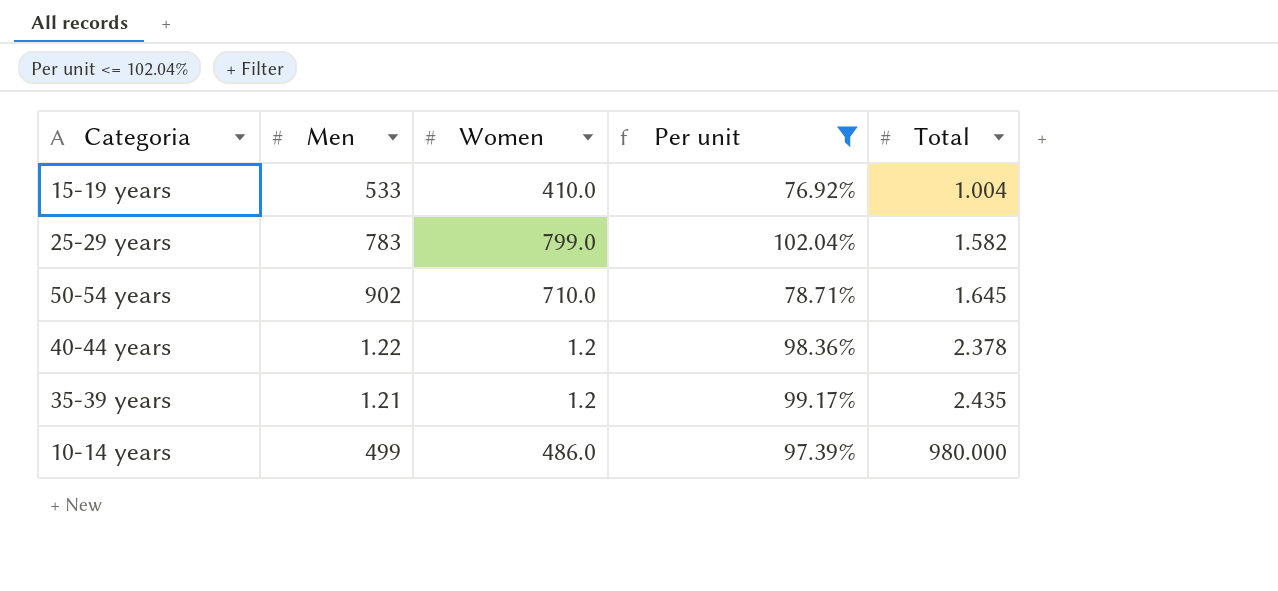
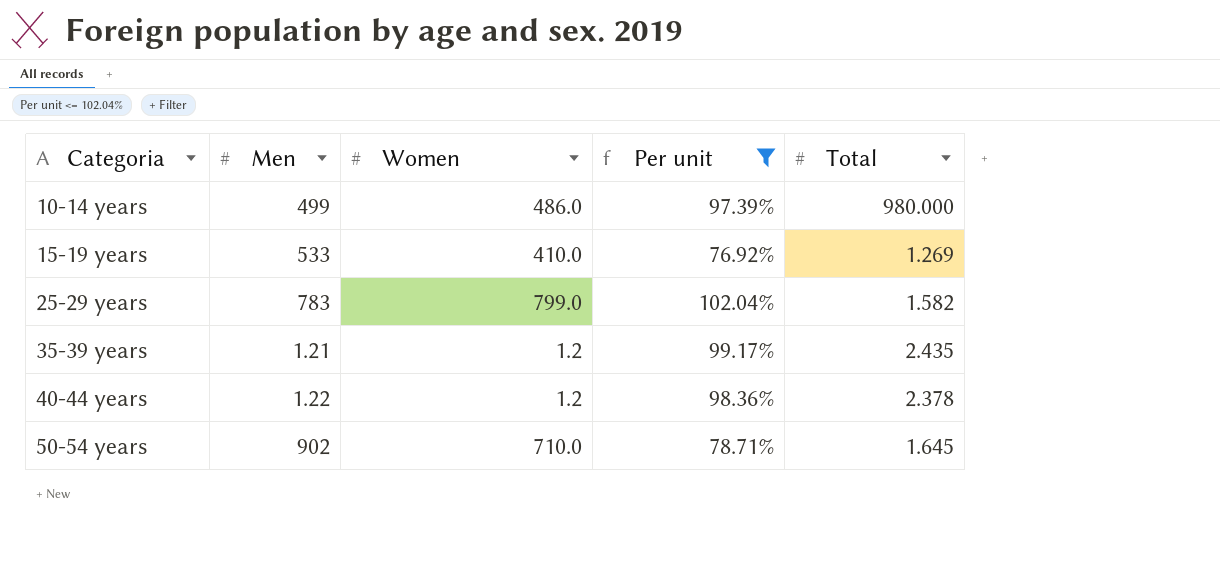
row order: Total ascending -> Categoria ascending
15-19 years | Total: 1.004 -> 1.269

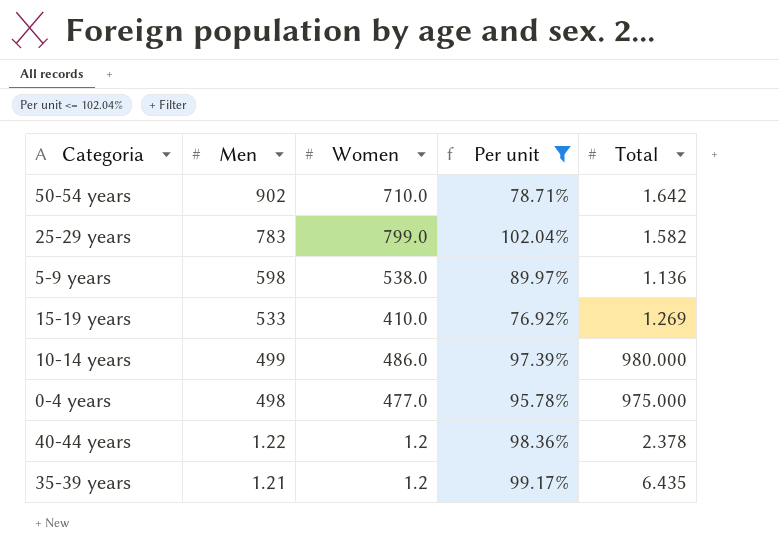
row order: Categoria ascending -> Men descending
50-54 years | Total: 1.645 -> 1.642
row 5-9 years: none -> 598 | 538.0 | 89.97% | 1.136
row 0-4 years: none -> 498 | 477.0 | 95.78% | 975.000
35-39 years | Total: 2.435 -> 6.435

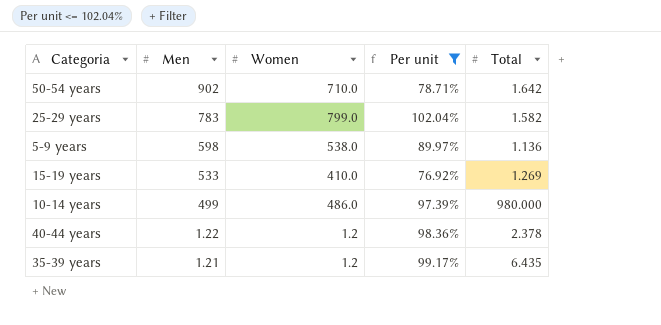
row 0-4 years: 498 | 477.0 | 95.78% | 975.000 -> none

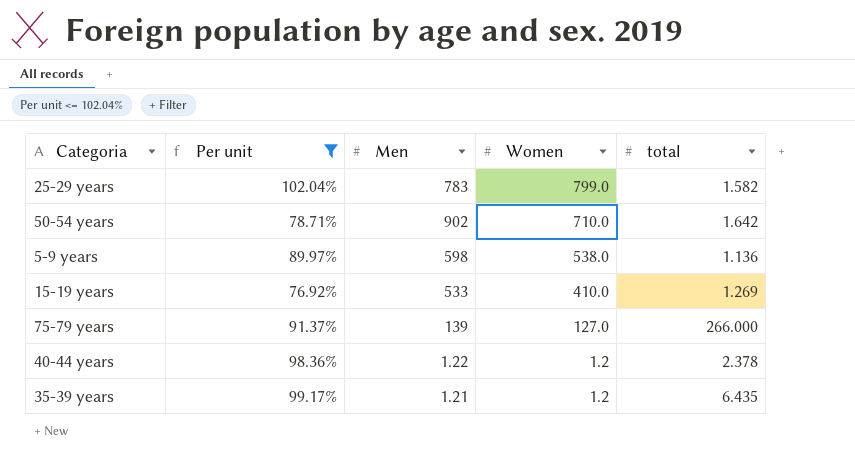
row order: Men descending -> Women descending
column Per unit | position: 4 -> 2
column name: Total -> total
row 10-14 years: 499 | 486.0 | 97.39% | 980.000 -> none
row 75-79 years: none -> 91.37% | 139 | 127.0 | 266.000

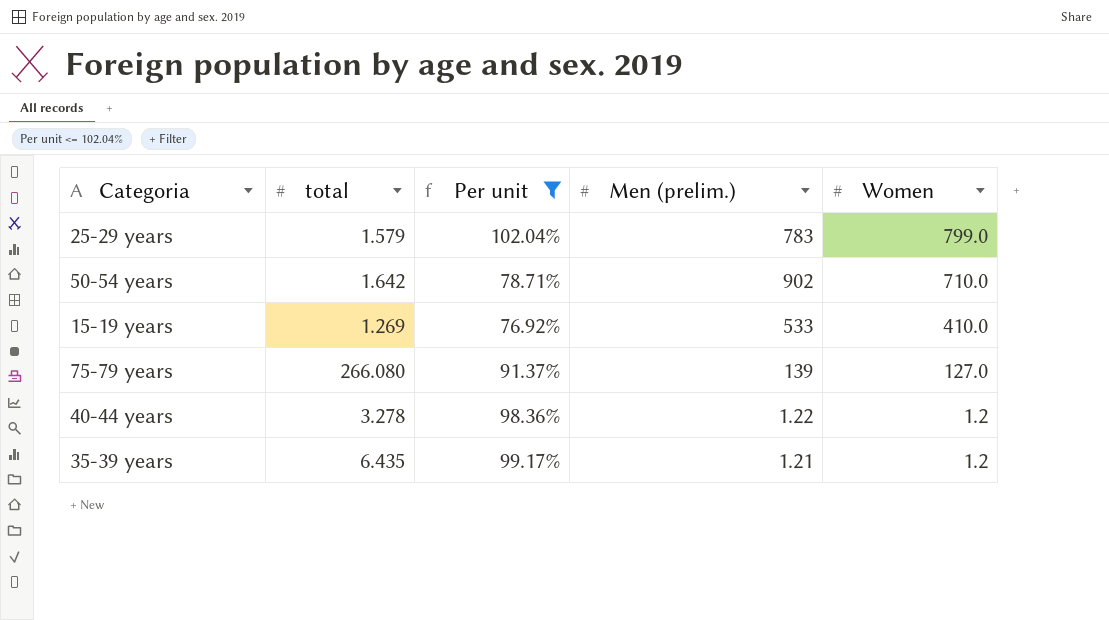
column total | position: 5 -> 2
column name: Men -> Men (prelim.)
row 5-9 years: 89.97% | 598 | 538.0 | 1.136 -> none
25-29 years | total: 1.582 -> 1.579
75-79 years | total: 266.000 -> 266.080
40-44 years | total: 2.378 -> 3.278

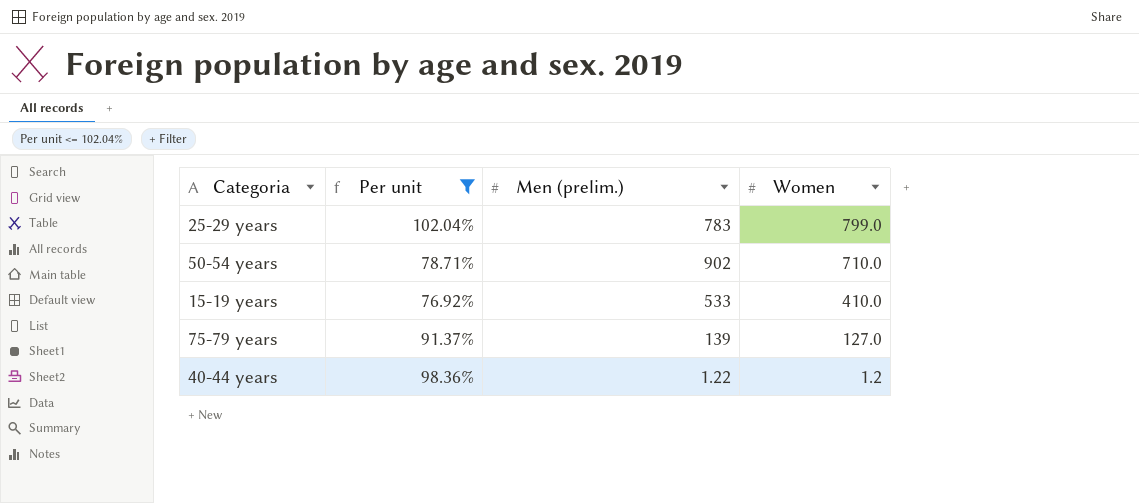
column total | position: 2 -> none
row 35-39 years: 6.435 | 99.17% | 1.21 | 1.2 -> none

